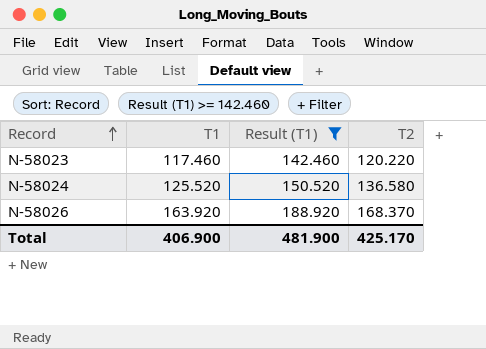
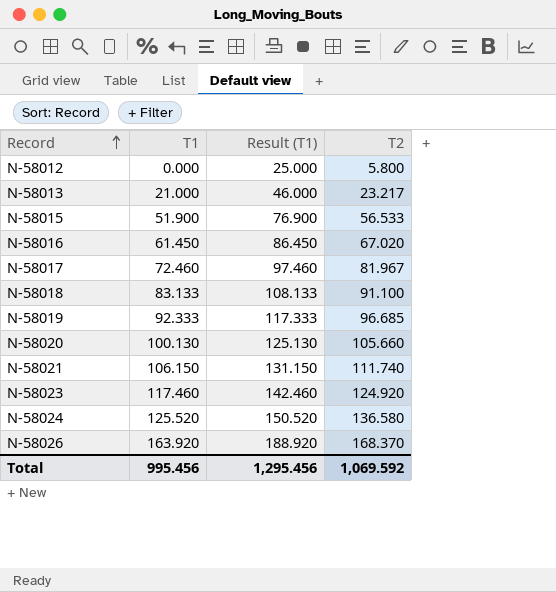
filter: Result (T1) >= 142.460 -> none
N-58023 | T2: 120.220 -> 124.920
Total | T1: 406.900 -> 995.456
Total | Result (T1): 481.900 -> 1,295.456
Total | T2: 425.170 -> 1,069.592

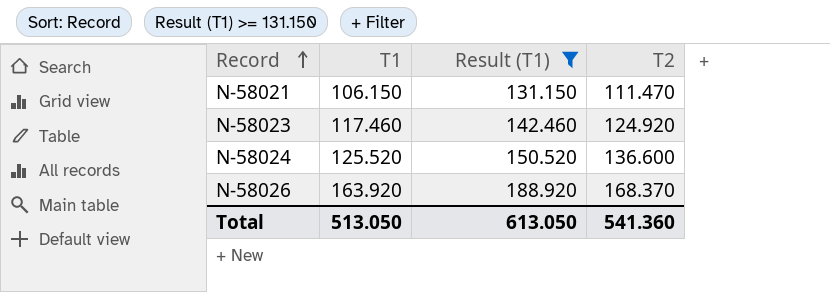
filter: none -> Result (T1) >= 131.150
N-58021 | T2: 111.740 -> 111.470
N-58024 | T2: 136.580 -> 136.600
Total | T1: 995.456 -> 513.050
Total | Result (T1): 1,295.456 -> 613.050
Total | T2: 1,069.592 -> 541.360

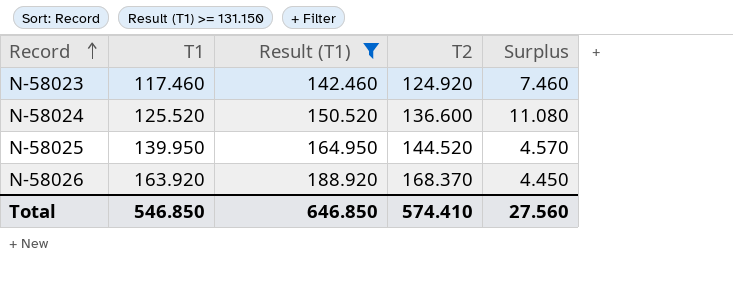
column Surplus | formula: none -> [T2] - [T1]
row N-58021: 106.150 | 131.150 | 111.470 -> none
row N-58025: none -> 139.950 | 164.950 | 144.520 | 4.570
Total | T1: 513.050 -> 546.850
Total | Result (T1): 613.050 -> 646.850
Total | T2: 541.360 -> 574.410

